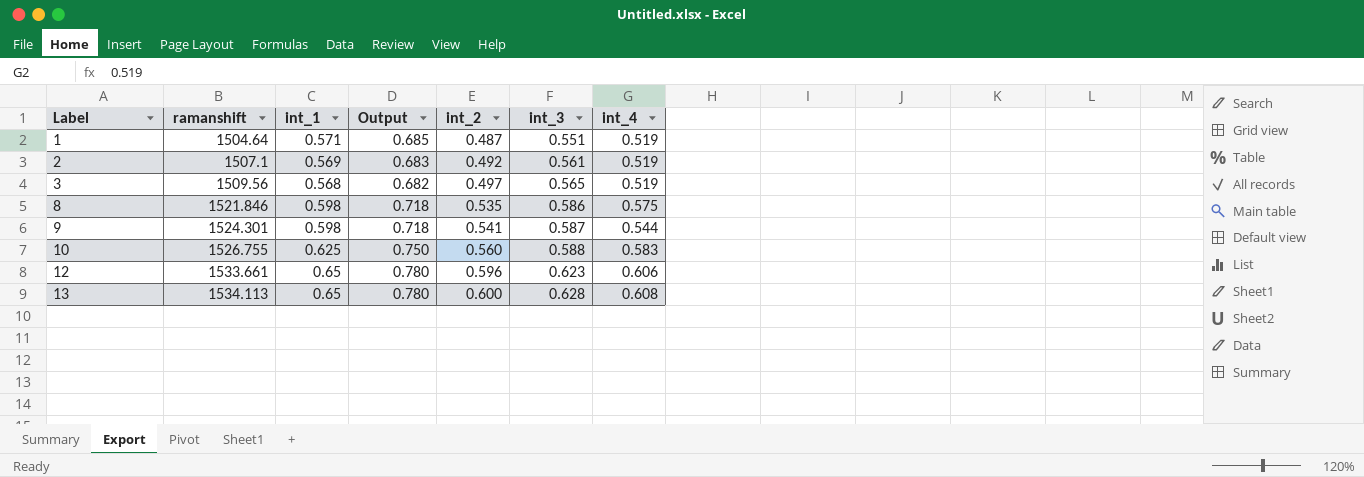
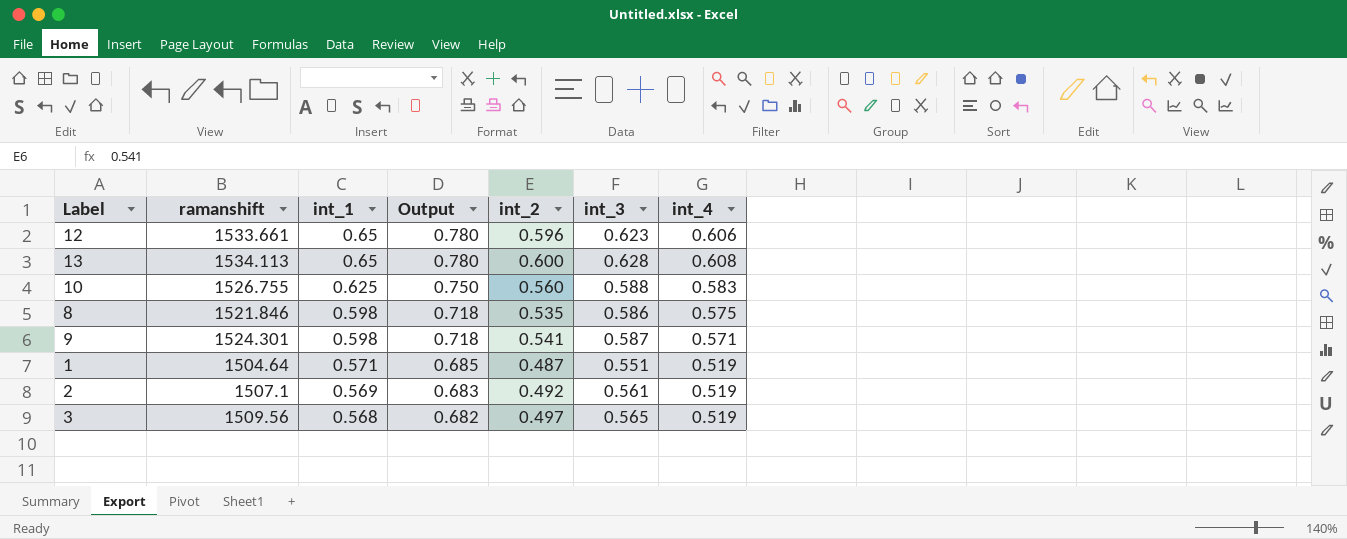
row order: Label ascending -> int_1 descending
9 | int_4: 0.544 -> 0.571

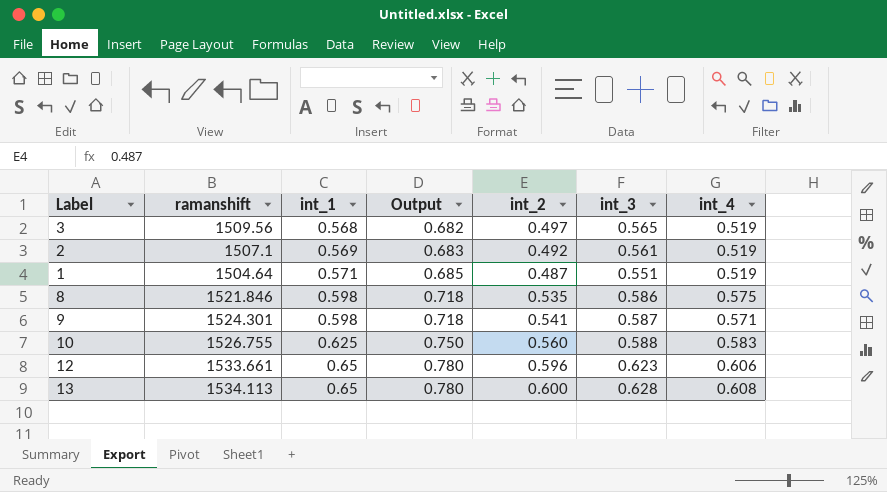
row order: int_1 descending -> int_1 ascending

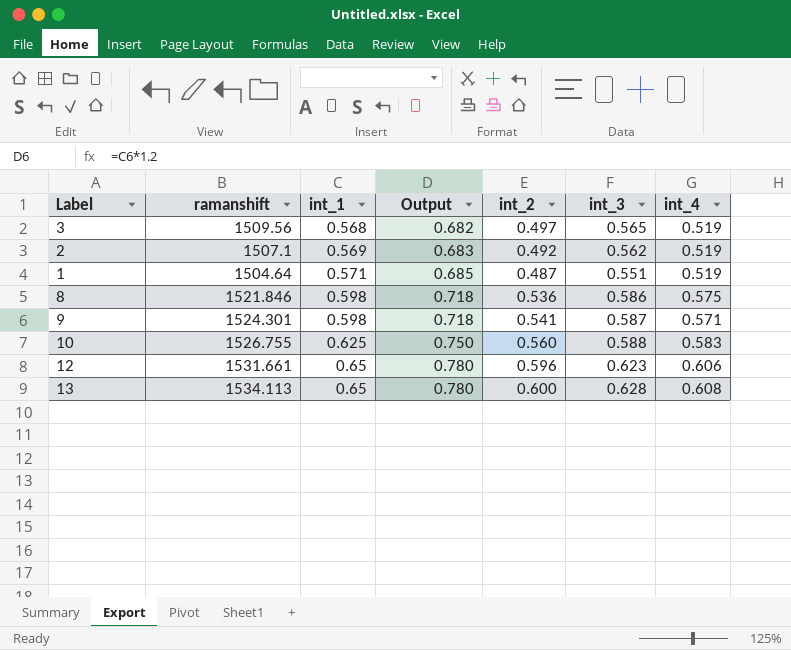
2 | int_3: 0.561 -> 0.562
8 | int_2: 0.535 -> 0.536
12 | ramanshift: 1533.661 -> 1531.661

